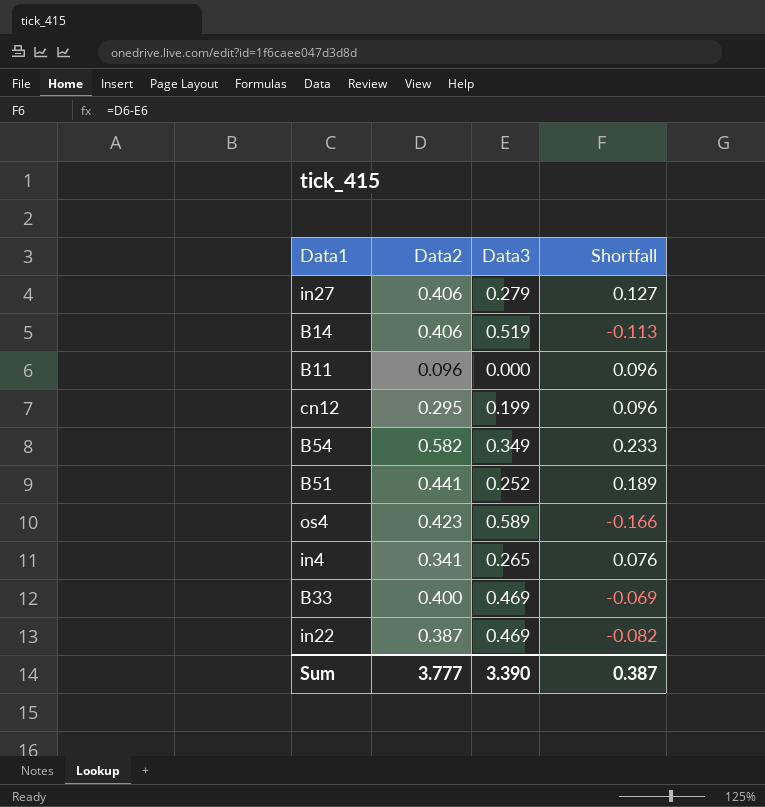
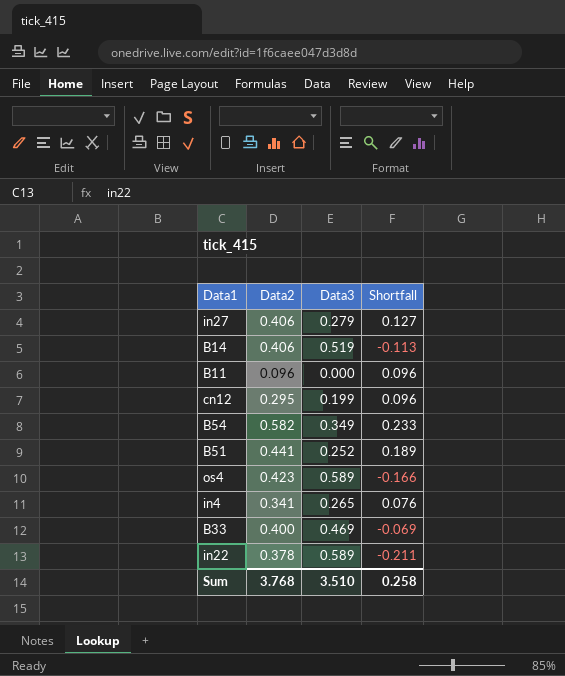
in22 | Data2: 0.387 -> 0.378
in22 | Data3: 0.469 -> 0.589
in22 | Shortfall: -0.082 -> -0.211
Sum | Data2: 3.777 -> 3.768
Sum | Data3: 3.390 -> 3.510
Sum | Shortfall: 0.387 -> 0.258

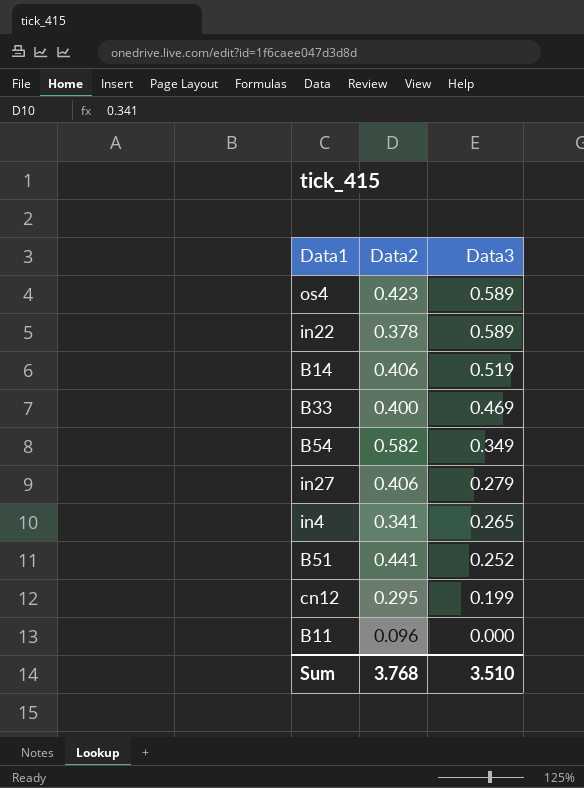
row order: none -> Data3 descending
column Shortfall | formula: [Data2] - [Data3] -> none

